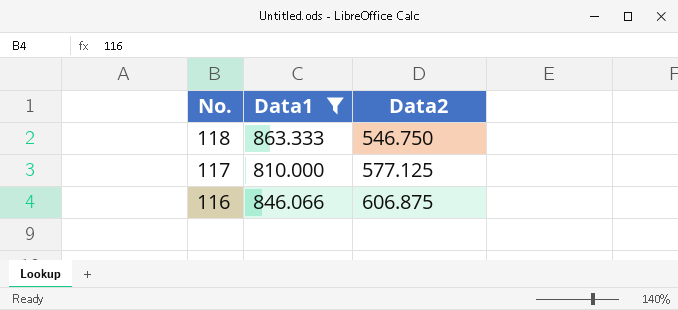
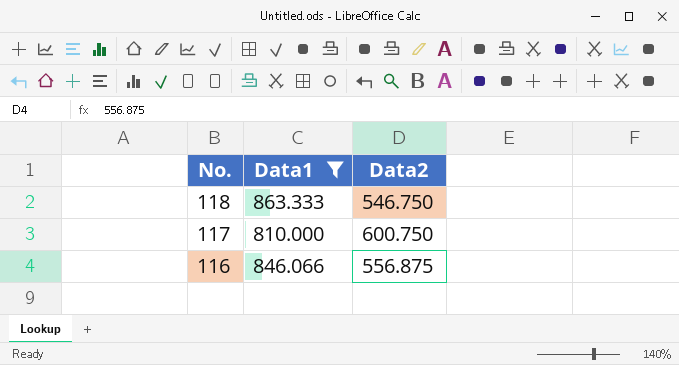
117 | Data2: 577.125 -> 600.750
116 | Data2: 606.875 -> 556.875

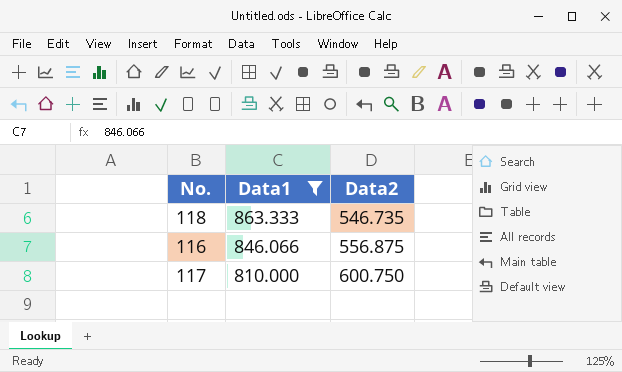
row order: No. descending -> Data1 descending
118 | Data2: 546.750 -> 546.735

